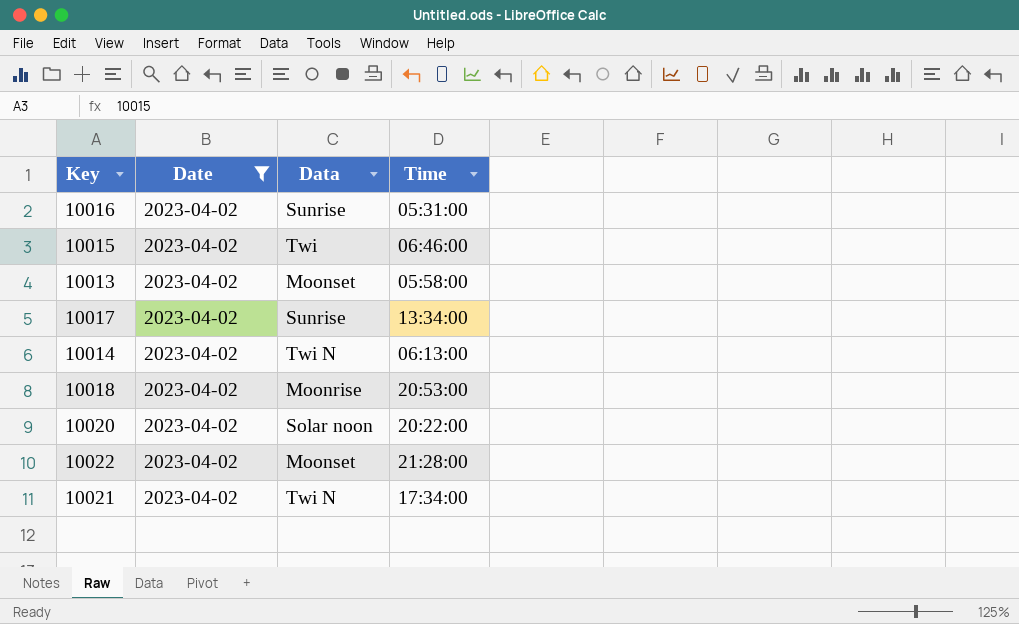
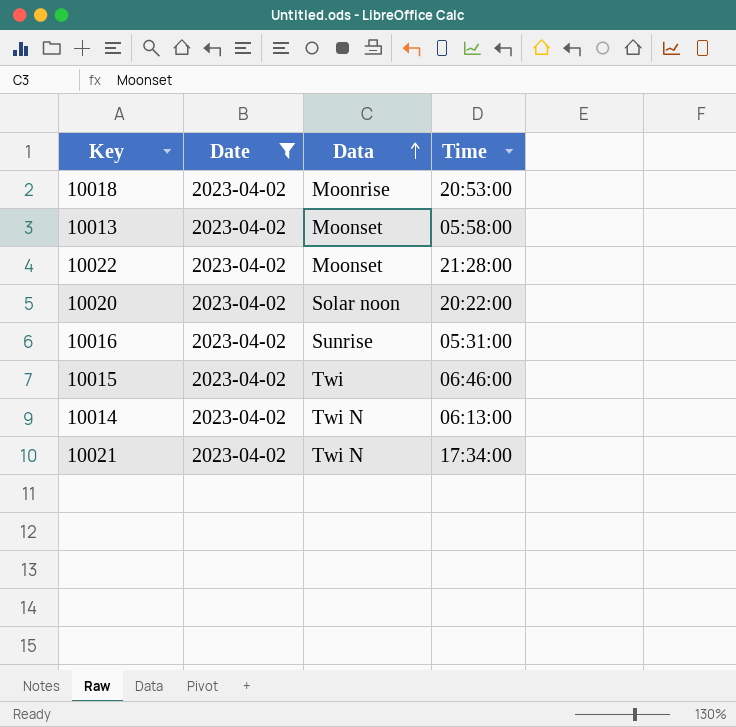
row order: none -> Data ascending
row 10017: 2023-04-02 | Sunrise | 13:34:00 -> none

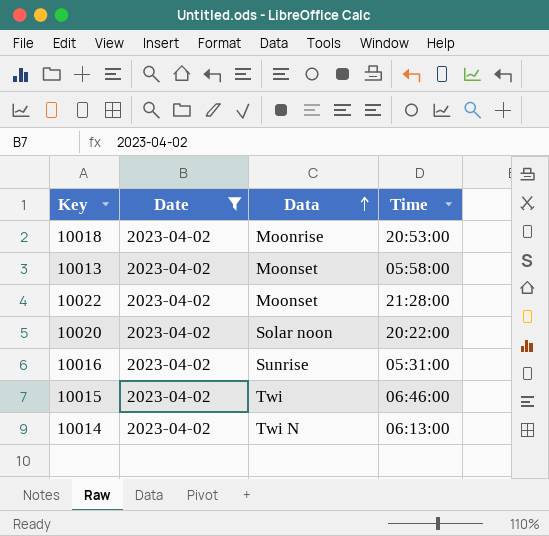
row 10021: 2023-04-02 | Twi N | 17:34:00 -> none

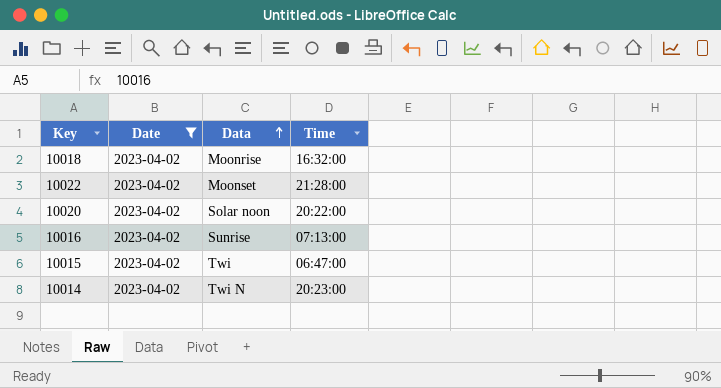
row 10013: 2023-04-02 | Moonset | 05:58:00 -> none
10018 | Time: 20:53:00 -> 16:32:00
10016 | Time: 05:31:00 -> 07:13:00
10015 | Time: 06:46:00 -> 06:47:00
10014 | Time: 06:13:00 -> 20:23:00

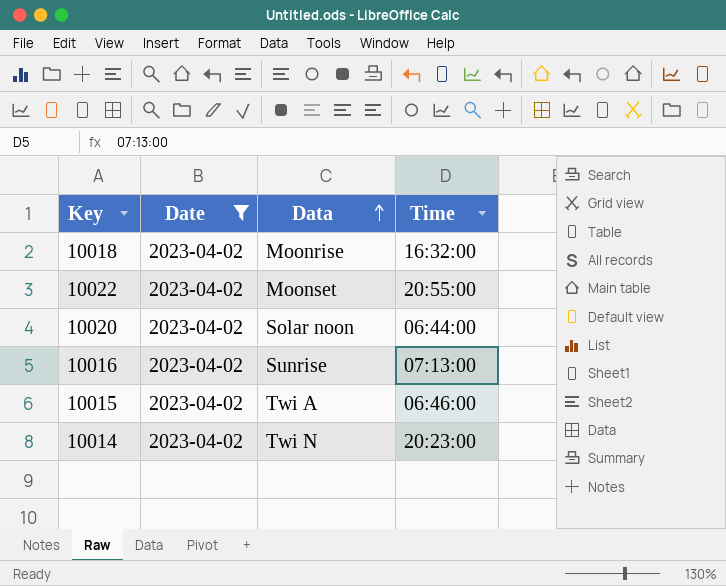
10022 | Time: 21:28:00 -> 20:55:00
10020 | Time: 20:22:00 -> 06:44:00
10015 | Data: Twi -> Twi A
10015 | Time: 06:47:00 -> 06:46:00

